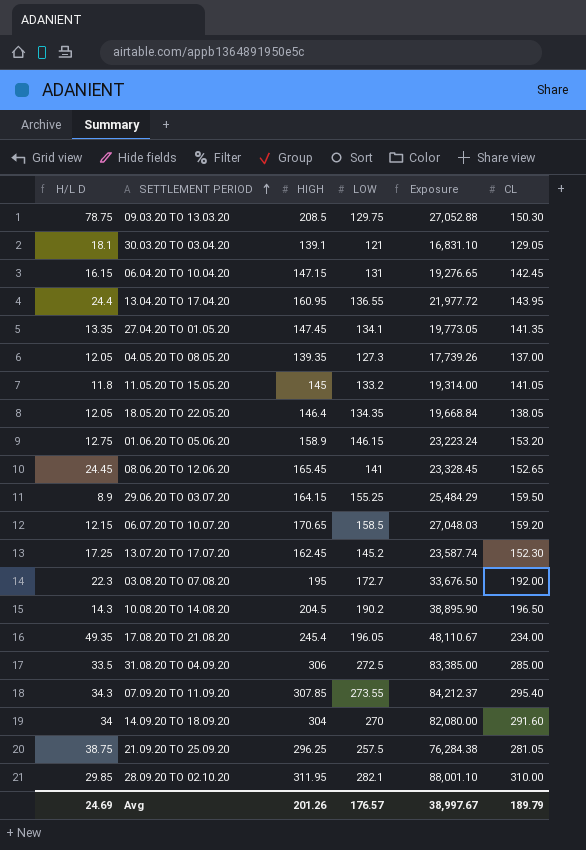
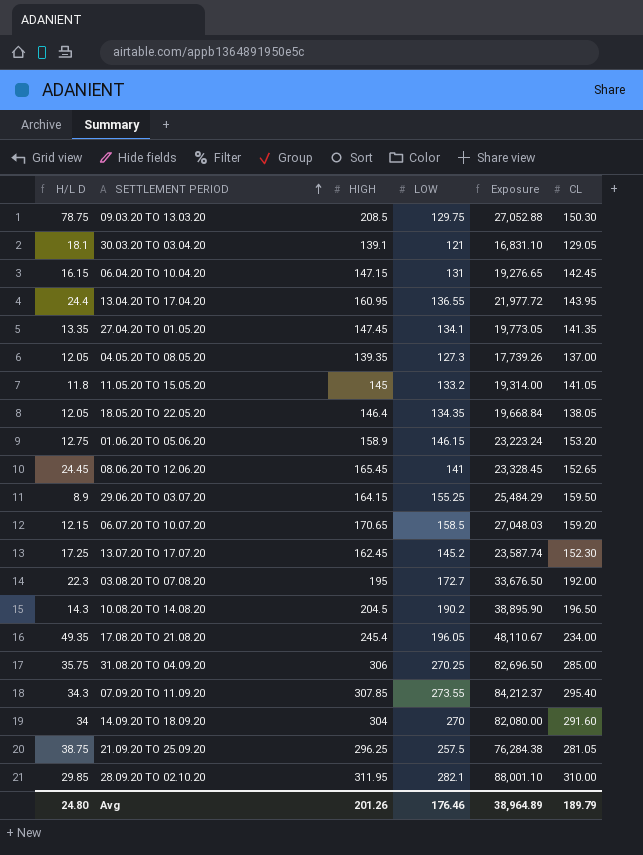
31.08.20 TO 04.09.20 | H/L D: 33.5 -> 35.75
31.08.20 TO 04.09.20 | LOW: 272.5 -> 270.25
31.08.20 TO 04.09.20 | Exposure: 83,385.00 -> 82,696.50
Avg | H/L D: 24.69 -> 24.80
Avg | LOW: 176.57 -> 176.46
Avg | Exposure: 38,997.67 -> 38,964.89

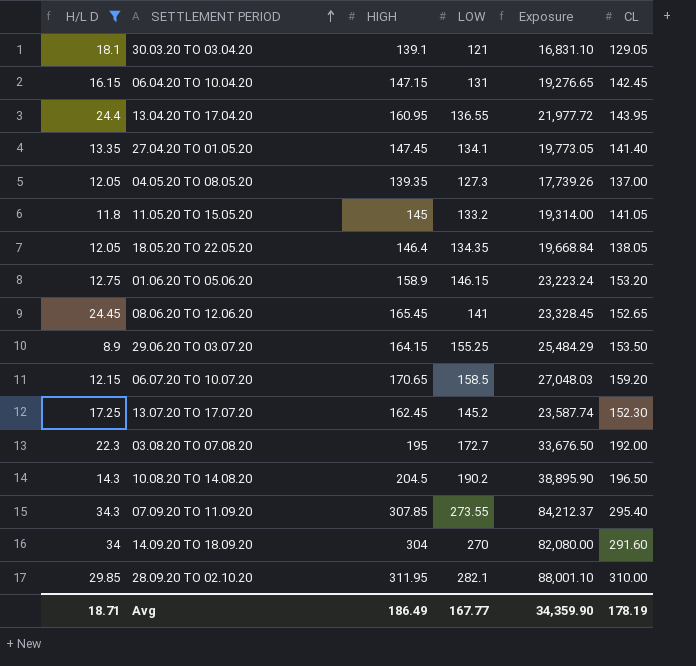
filter: none -> H/L D <= 34.3
27.04.20 TO 01.05.20 | CL: 141.35 -> 141.40
29.06.20 TO 03.07.20 | CL: 159.50 -> 153.50
Avg | H/L D: 24.80 -> 18.71
Avg | HIGH: 201.26 -> 186.49
Avg | LOW: 176.46 -> 167.77
Avg | Exposure: 38,964.89 -> 34,359.90
Avg | CL: 189.79 -> 178.19

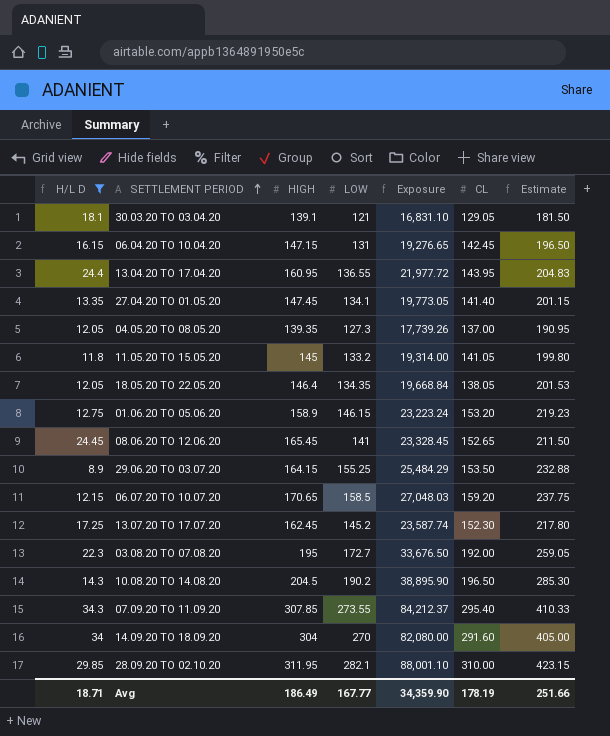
column Estimate | formula: none -> [LOW] * 1.5

